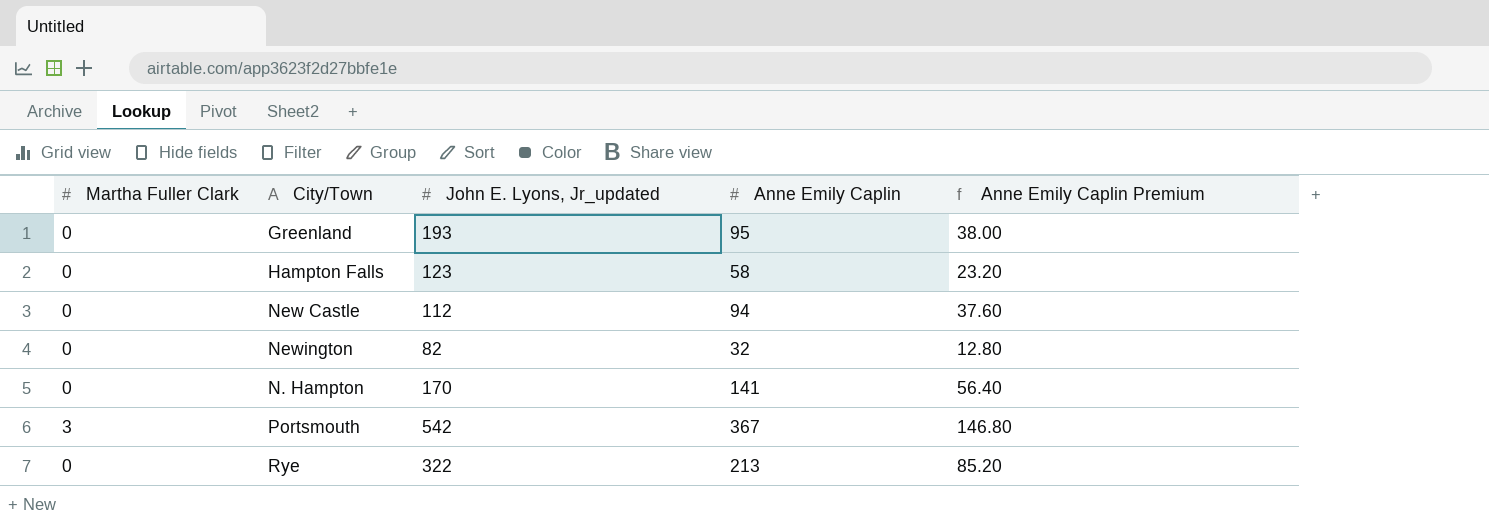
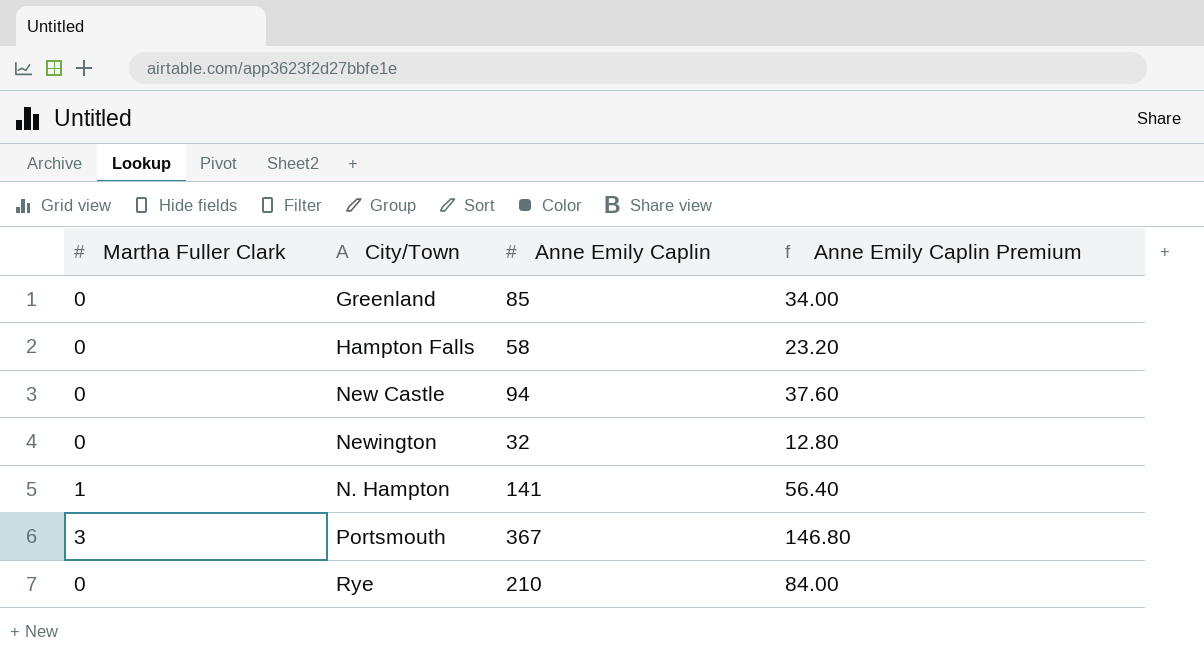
column John E. Lyons, Jr_updated | position: 3 -> none
Greenland | Anne Emily Caplin: 95 -> 85
Greenland | Anne Emily Caplin Premium: 38.00 -> 34.00
N. Hampton | Martha Fuller Clark: 0 -> 1
Rye | Anne Emily Caplin: 213 -> 210
Rye | Anne Emily Caplin Premium: 85.20 -> 84.00

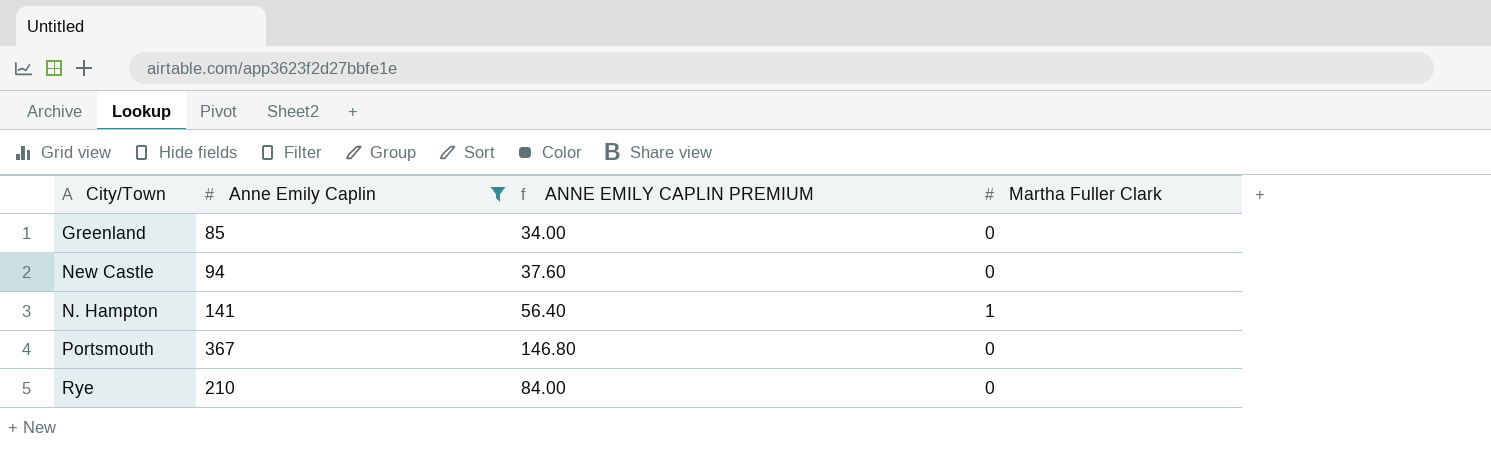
filter: none -> Anne Emily Caplin >= 85
column name: Anne Emily Caplin Premium -> ANNE EMILY CAPLIN PREMIUM
column Martha Fuller Clark | position: 1 -> 4
Portsmouth | Martha Fuller Clark: 3 -> 0

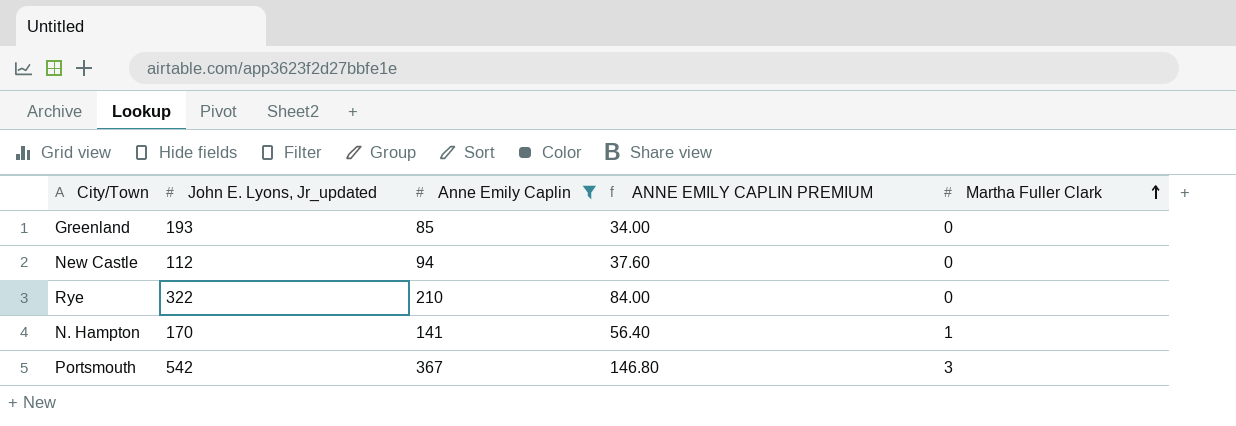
row order: none -> Martha Fuller Clark ascending
column John E. Lyons, Jr_updated | position: none -> 2
Portsmouth | Martha Fuller Clark: 0 -> 3

